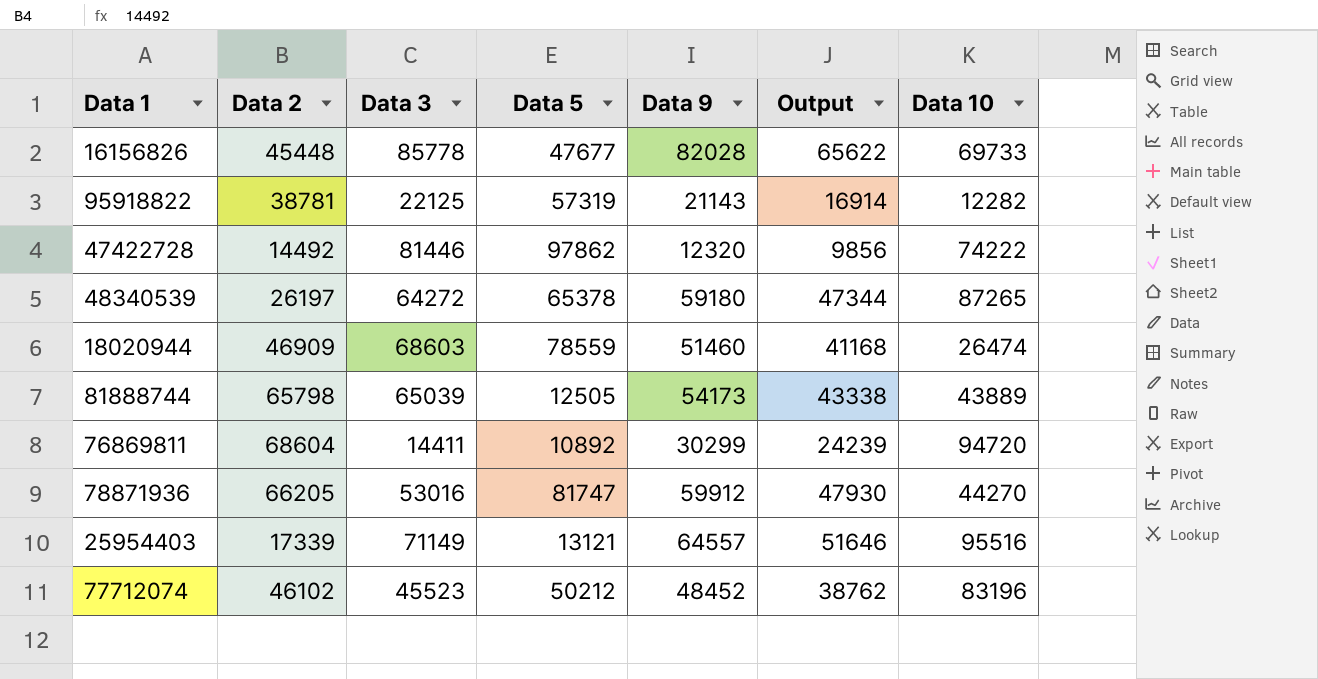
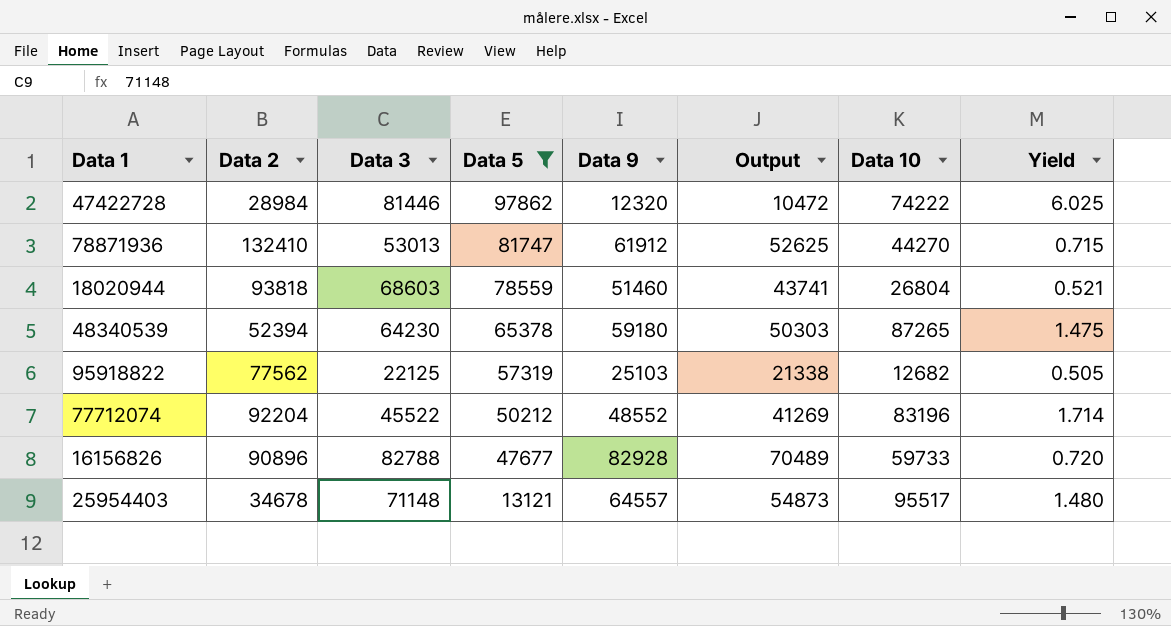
filter: none -> Data 5 >= 13121
row order: none -> Data 5 descending
column Output | formula: [Data 9] * 0.8 -> [Data 9] * 0.85
column Yield | formula: none -> [Data 10] / [Data 9]
47422728 | Data 2: 14492 -> 28984
78871936 | Data 2: 66205 -> 132410
78871936 | Data 3: 53016 -> 53013
78871936 | Data 9: 59912 -> 61912
18020944 | Data 2: 46909 -> 93818
18020944 | Data 10: 26474 -> 26804
48340539 | Data 2: 26197 -> 52394
48340539 | Data 3: 64272 -> 64230
95918822 | Data 2: 38781 -> 77562
95918822 | Data 9: 21143 -> 25103
95918822 | Data 10: 12282 -> 12682
77712074 | Data 2: 46102 -> 92204
77712074 | Data 3: 45523 -> 45522
77712074 | Data 9: 48452 -> 48552
16156826 | Data 2: 45448 -> 90896
16156826 | Data 3: 85778 -> 82788
16156826 | Data 9: 82028 -> 82928
16156826 | Data 10: 69733 -> 59733
25954403 | Data 2: 17339 -> 34678
25954403 | Data 3: 71149 -> 71148
25954403 | Data 10: 95516 -> 95517

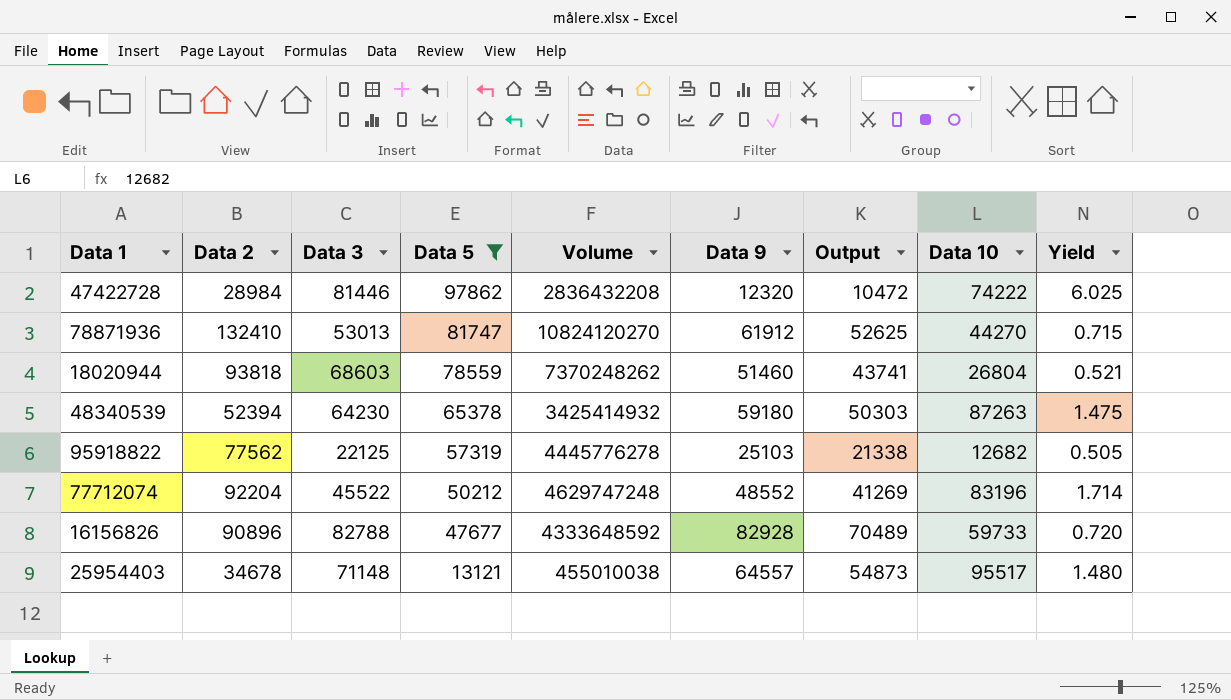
column Volume | formula: none -> [Data 2] * [Data 5]
48340539 | Data 10: 87265 -> 87263

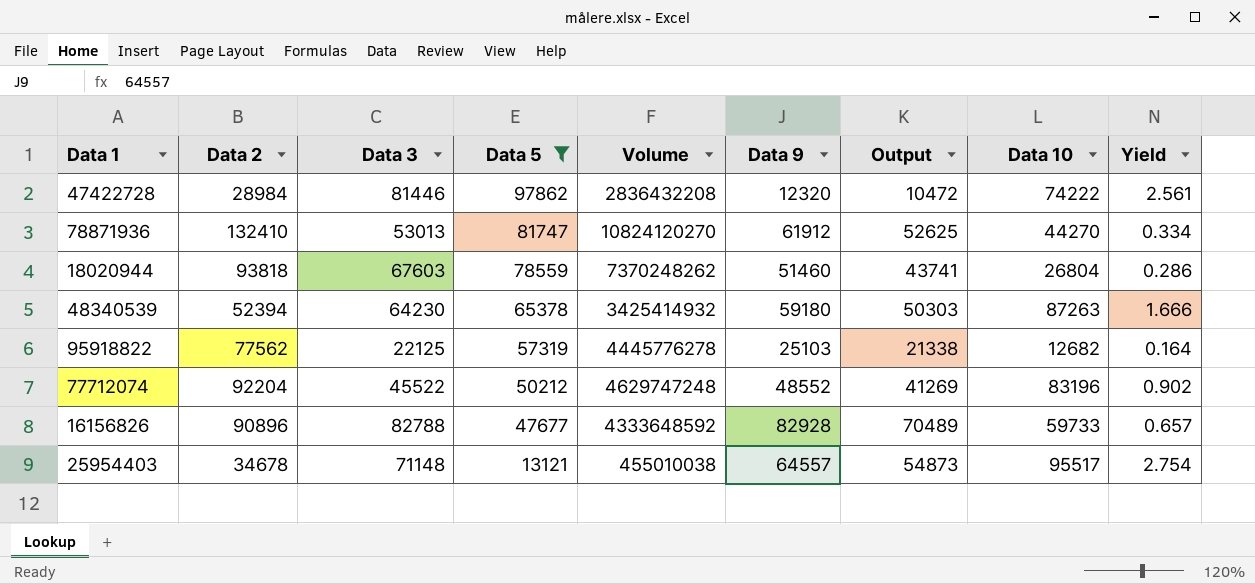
column Yield | formula: [Data 10] / [Data 9] -> [Data 10] / [Data 2]
18020944 | Data 3: 68603 -> 67603

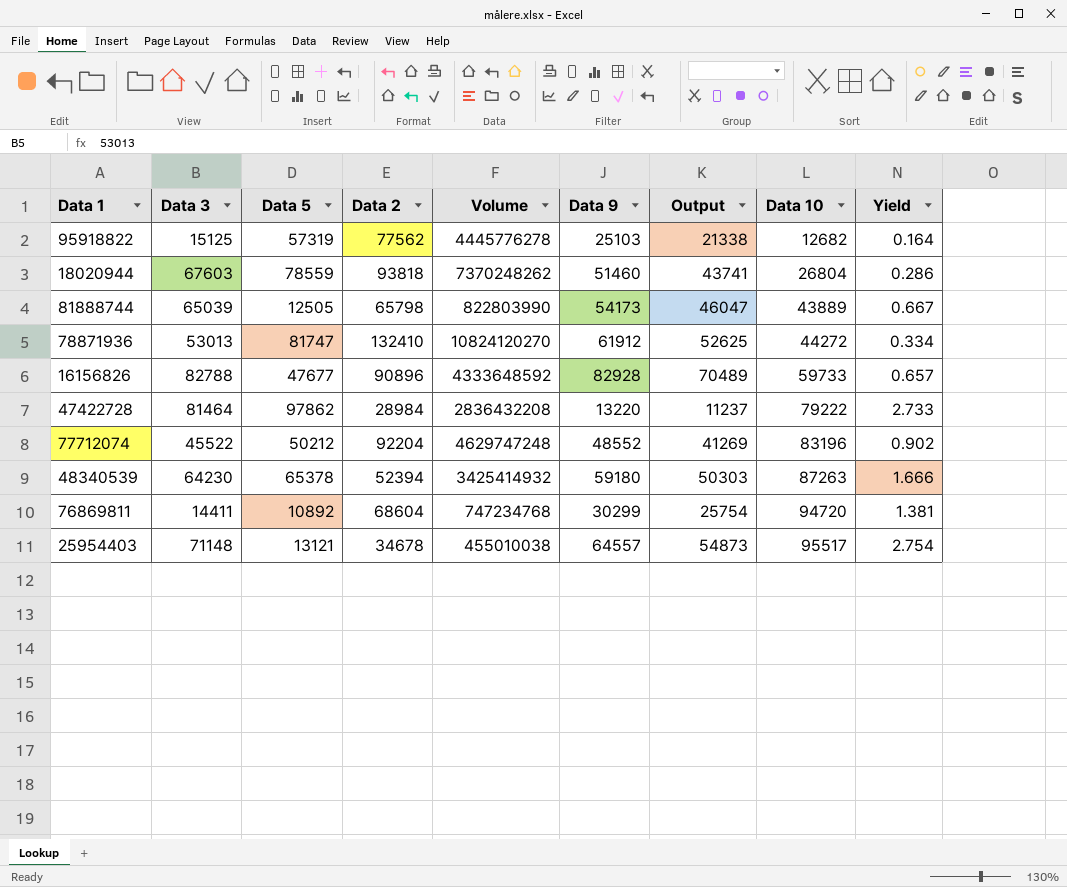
filter: Data 5 >= 13121 -> none
row order: Data 5 descending -> Data 10 ascending
column Data 2 | position: 2 -> 4
95918822 | Data 3: 22125 -> 15125
78871936 | Data 10: 44270 -> 44272
47422728 | Data 3: 81446 -> 81464
47422728 | Data 9: 12320 -> 13220
47422728 | Output: 10472 -> 11237
47422728 | Data 10: 74222 -> 79222
47422728 | Yield: 2.561 -> 2.733

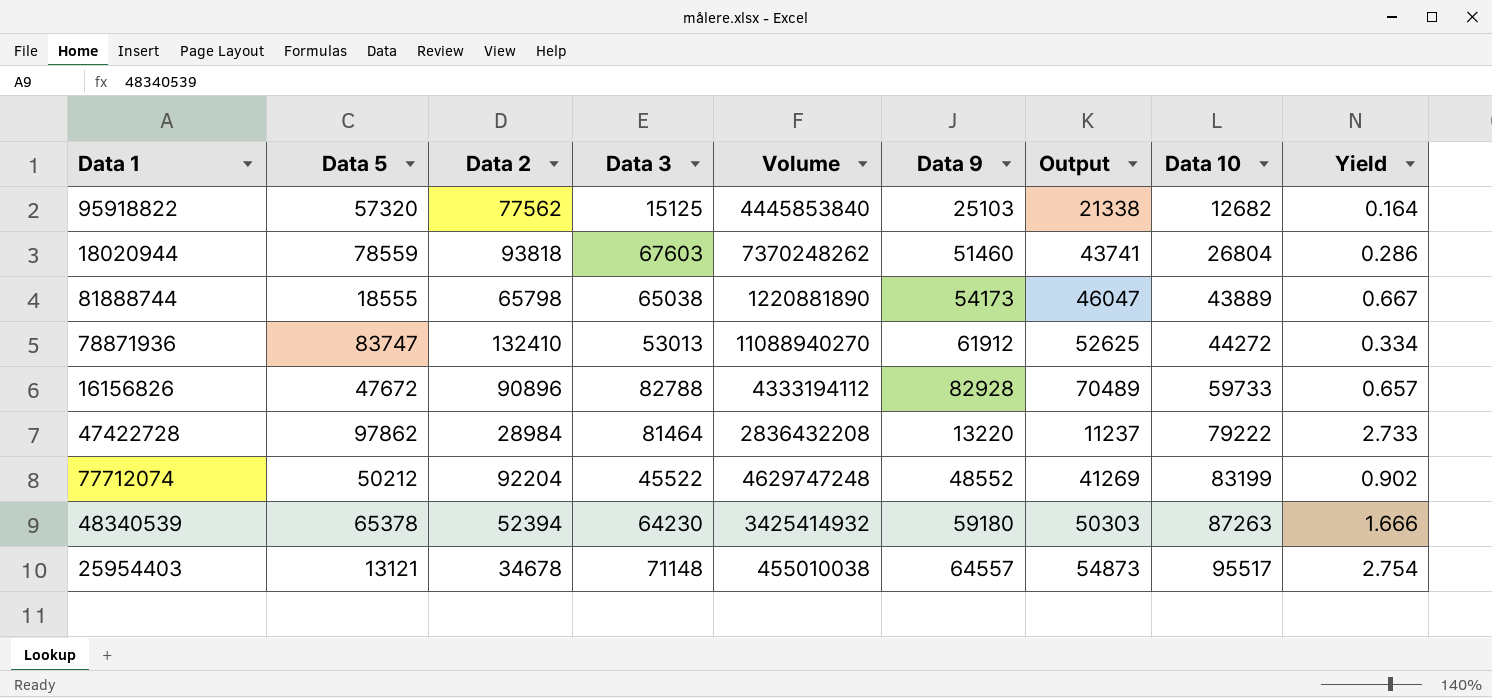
column Data 3 | position: 2 -> 4
row 76869811: 14411 | 10892 | 68604 | 747234768 | 30299 | 25754 | 94720 | 1.381 -> none
95918822 | Data 5: 57319 -> 57320
95918822 | Volume: 4445776278 -> 4445853840
81888744 | Data 5: 12505 -> 18555
81888744 | Data 3: 65039 -> 65038
81888744 | Volume: 822803990 -> 1220881890
78871936 | Data 5: 81747 -> 83747
78871936 | Volume: 10824120270 -> 11088940270
16156826 | Data 5: 47677 -> 47672
16156826 | Volume: 4333648592 -> 4333194112
77712074 | Data 10: 83196 -> 83199

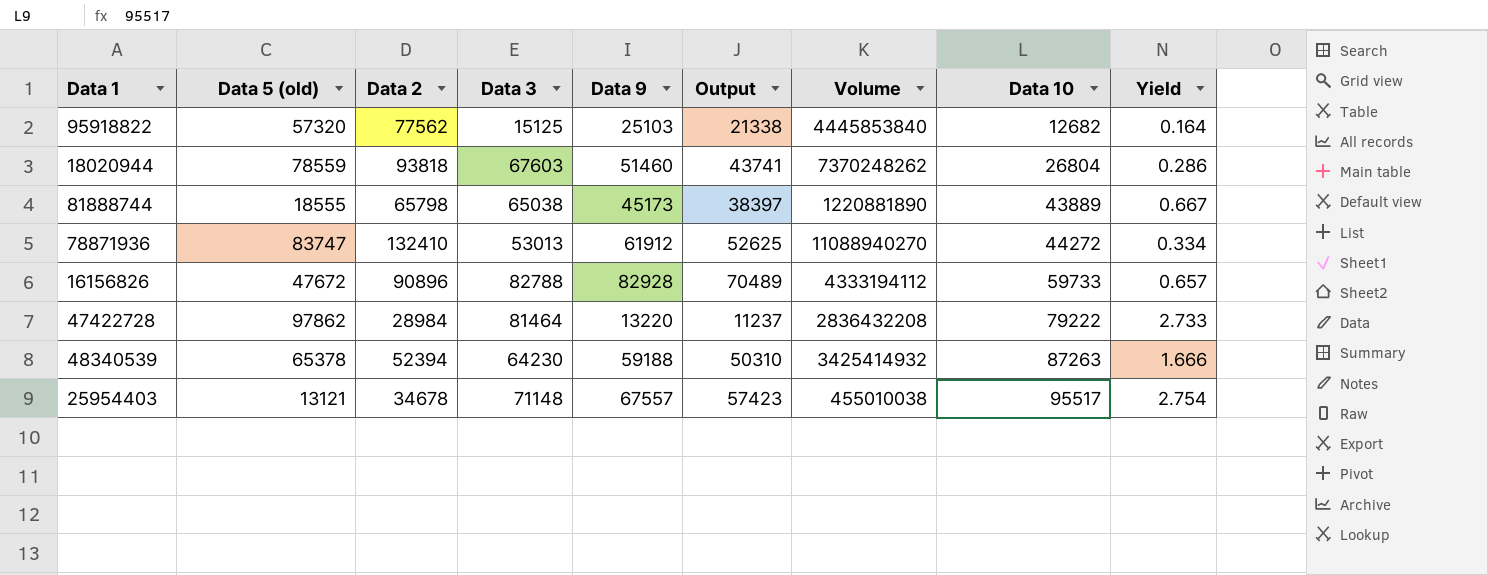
column name: Data 5 -> Data 5 (old)
column Volume | position: 5 -> 7
row 77712074: 50212 | 92204 | 45522 | 4629747248 | 48552 | 41269 | 83199 | 0.902 -> none
81888744 | Data 9: 54173 -> 45173
81888744 | Output: 46047 -> 38397
48340539 | Data 9: 59180 -> 59188
48340539 | Output: 50303 -> 50310
25954403 | Data 9: 64557 -> 67557
25954403 | Output: 54873 -> 57423

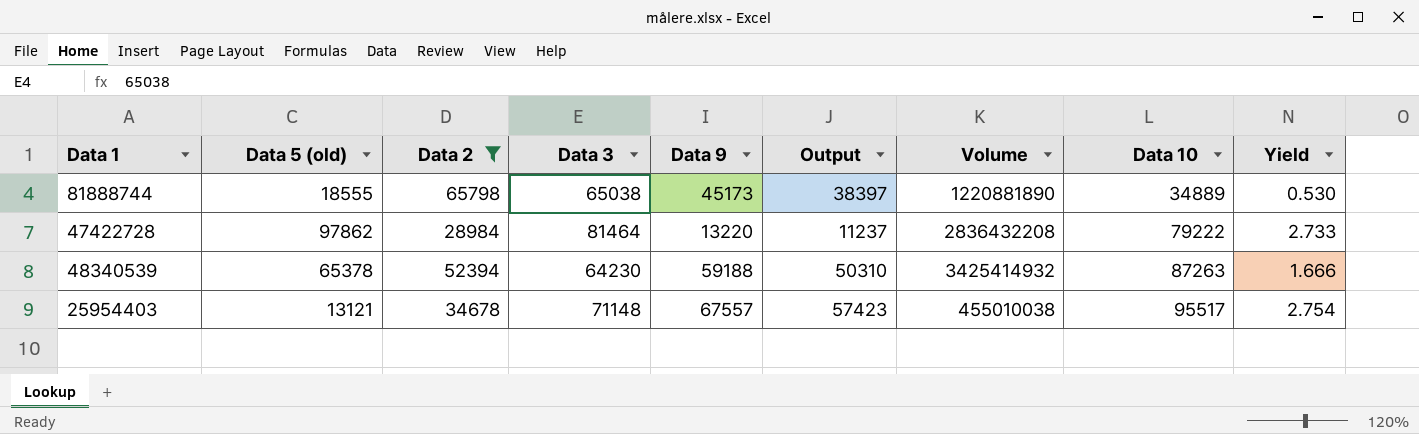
filter: none -> Data 2 <= 65798
81888744 | Data 10: 43889 -> 34889
81888744 | Yield: 0.667 -> 0.530

